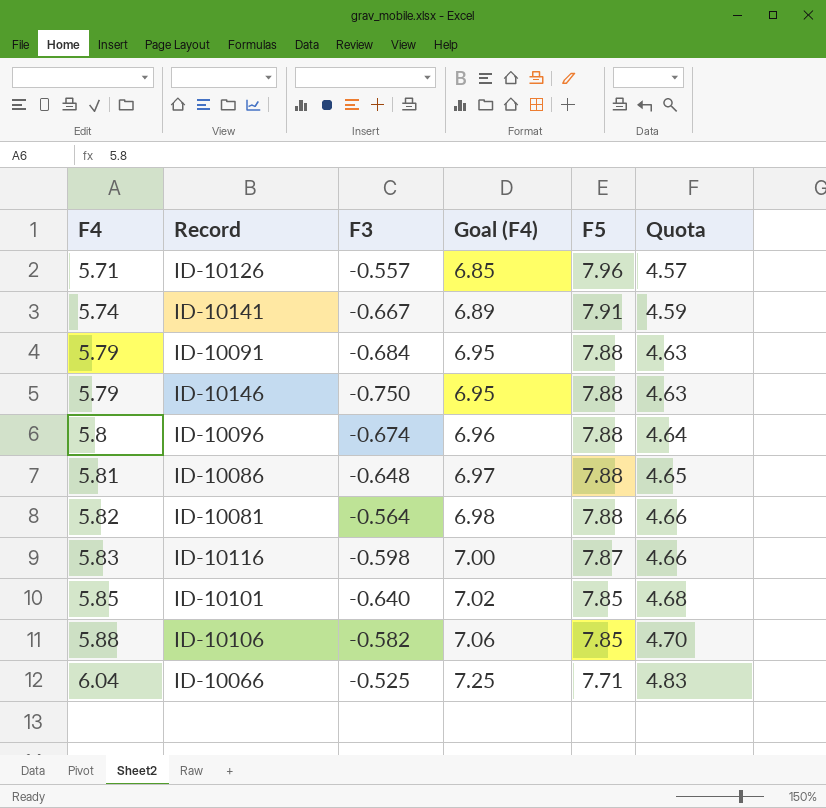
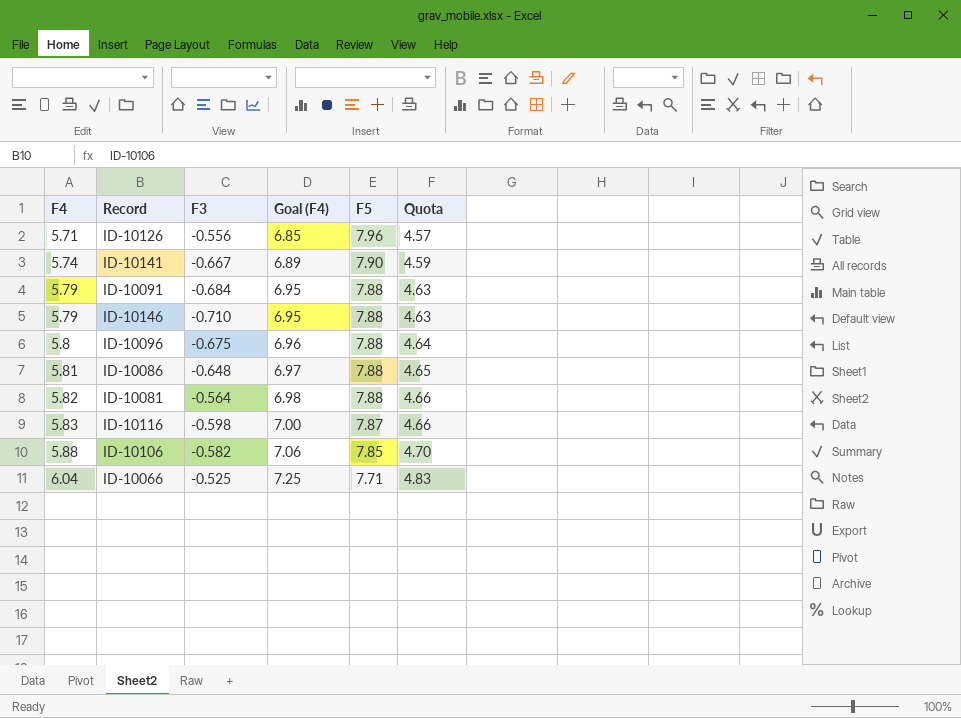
row ID-10101: 5.85 | -0.640 | 7.02 | 7.85 | 4.68 -> none
ID-10126 | F3: -0.557 -> -0.556
ID-10141 | F5: 7.91 -> 7.90
ID-10146 | F3: -0.750 -> -0.710
ID-10096 | F3: -0.674 -> -0.675

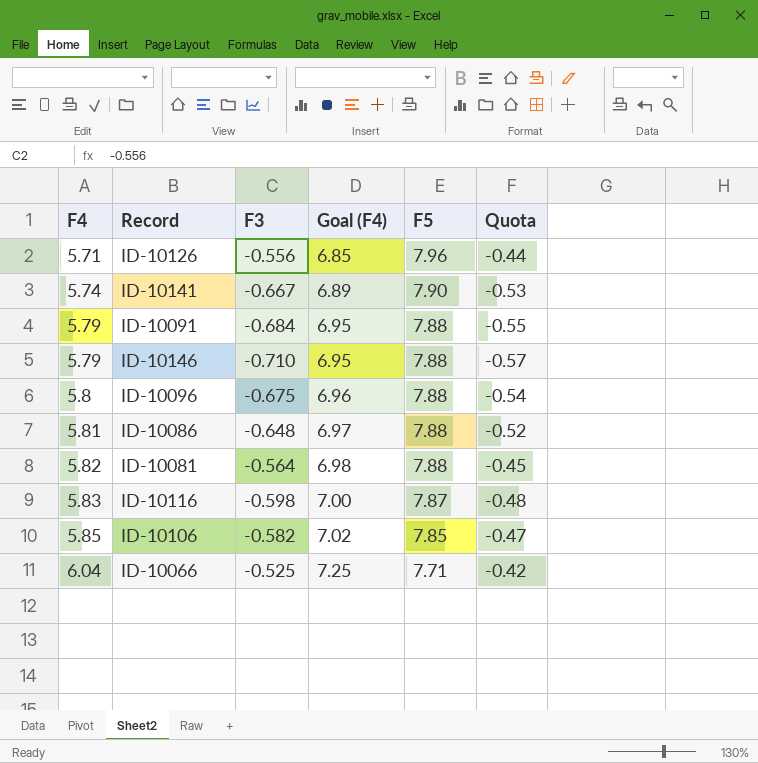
column Quota | formula: [F4] * 0.8 -> [F3] * 0.8
ID-10106 | F4: 5.88 -> 5.85
ID-10106 | Goal (F4): 7.06 -> 7.02

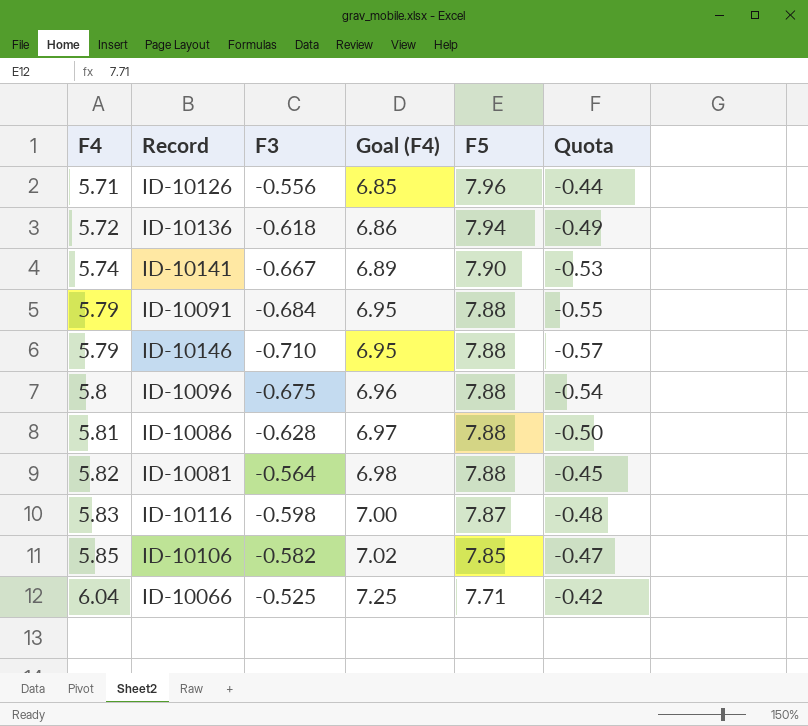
row ID-10136: none -> 5.72 | -0.618 | 6.86 | 7.94 | -0.49
ID-10086 | F3: -0.648 -> -0.628
ID-10086 | Quota: -0.52 -> -0.50

